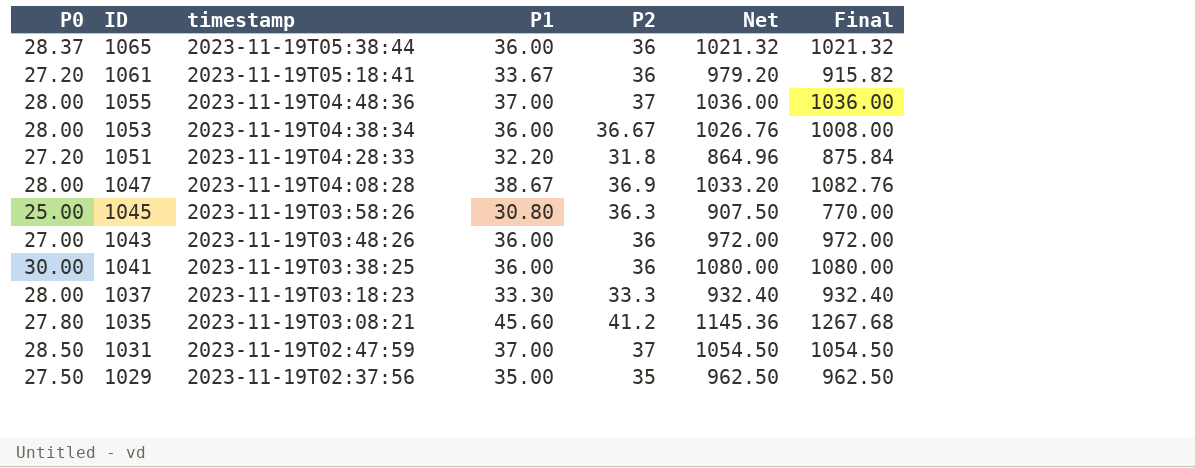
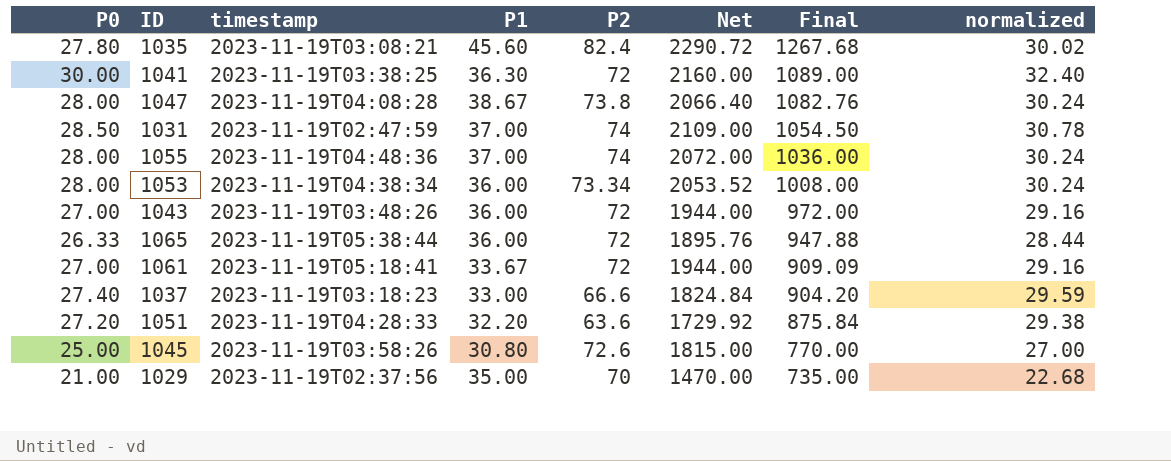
row order: ID descending -> Final descending
column normalized | formula: none -> [P0] * 1.08
1035 | P2: 41.2 -> 82.4
1035 | Net: 1145.36 -> 2290.72
1041 | P1: 36.00 -> 36.30
1041 | P2: 36 -> 72
1041 | Net: 1080.00 -> 2160.00
1041 | Final: 1080.00 -> 1089.00
1047 | P2: 36.9 -> 73.8
1047 | Net: 1033.20 -> 2066.40
1031 | P2: 37 -> 74
1031 | Net: 1054.50 -> 2109.00
1055 | P2: 37 -> 74
1055 | Net: 1036.00 -> 2072.00
1053 | P2: 36.67 -> 73.34
1053 | Net: 1026.76 -> 2053.52
1043 | P2: 36 -> 72
1043 | Net: 972.00 -> 1944.00
1065 | P0: 28.37 -> 26.33
1065 | P2: 36 -> 72
1065 | Net: 1021.32 -> 1895.76
1065 | Final: 1021.32 -> 947.88
1061 | P0: 27.20 -> 27.00
1061 | P2: 36 -> 72
1061 | Net: 979.20 -> 1944.00
1061 | Final: 915.82 -> 909.09
1037 | P0: 28.00 -> 27.40
1037 | P1: 33.30 -> 33.00
1037 | P2: 33.3 -> 66.6
1037 | Net: 932.40 -> 1824.84
1037 | Final: 932.40 -> 904.20
1051 | P2: 31.8 -> 63.6
1051 | Net: 864.96 -> 1729.92
1045 | P2: 36.3 -> 72.6
1045 | Net: 907.50 -> 1815.00
1029 | P0: 27.50 -> 21.00
1029 | P2: 35 -> 70
1029 | Net: 962.50 -> 1470.00
1029 | Final: 962.50 -> 735.00

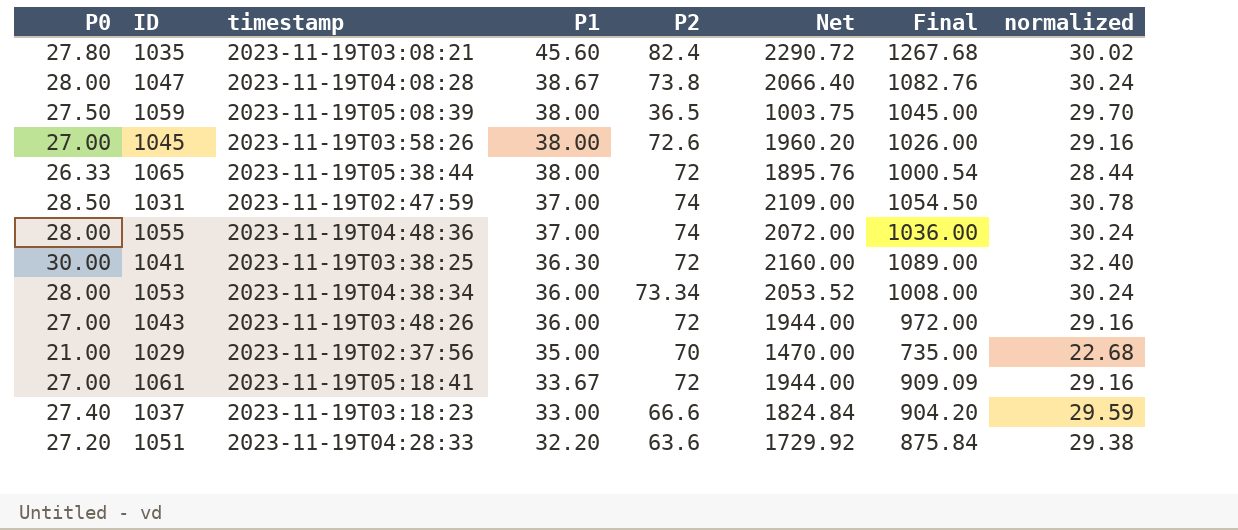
row order: Final descending -> P1 descending
row 1059: none -> 27.50 | 2023-11-19T05:08:39 | 38.00 | 36.5 | 1003.75 | 1045.00 | 29.70
1045 | P0: 25.00 -> 27.00
1045 | P1: 30.80 -> 38.00
1045 | Net: 1815.00 -> 1960.20
1045 | Final: 770.00 -> 1026.00
1045 | normalized: 27.00 -> 29.16
1065 | P1: 36.00 -> 38.00
1065 | Final: 947.88 -> 1000.54

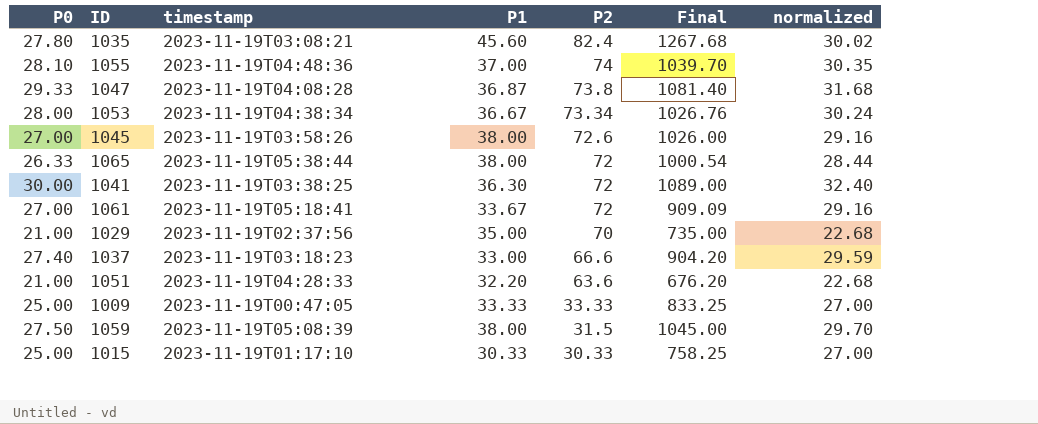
row order: P1 descending -> P2 descending
column Net | formula: [P0] * [P2] -> none
row 1031: 28.50 | 2023-11-19T02:47:59 | 37.00 | 74 | 2109.00 | 1054.50 | 30.78 -> none
row 1043: 27.00 | 2023-11-19T03:48:26 | 36.00 | 72 | 1944.00 | 972.00 | 29.16 -> none
1055 | P0: 28.00 -> 28.10
1055 | Final: 1036.00 -> 1039.70
1055 | normalized: 30.24 -> 30.35
1047 | P0: 28.00 -> 29.33
1047 | P1: 38.67 -> 36.87
1047 | Final: 1082.76 -> 1081.40
1047 | normalized: 30.24 -> 31.68
1053 | P1: 36.00 -> 36.67
1053 | Final: 1008.00 -> 1026.76
1051 | P0: 27.20 -> 21.00
1051 | Final: 875.84 -> 676.20
1051 | normalized: 29.38 -> 22.68
row 1009: none -> 25.00 | 2023-11-19T00:47:05 | 33.33 | 33.33 | 833.25 | 27.00
1059 | P2: 36.5 -> 31.5
row 1015: none -> 25.00 | 2023-11-19T01:17:10 | 30.33 | 30.33 | 758.25 | 27.00

